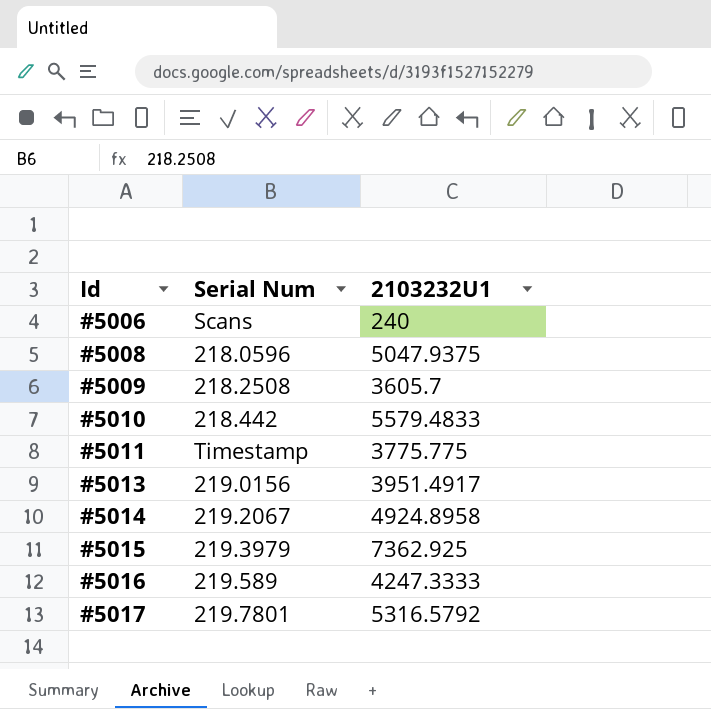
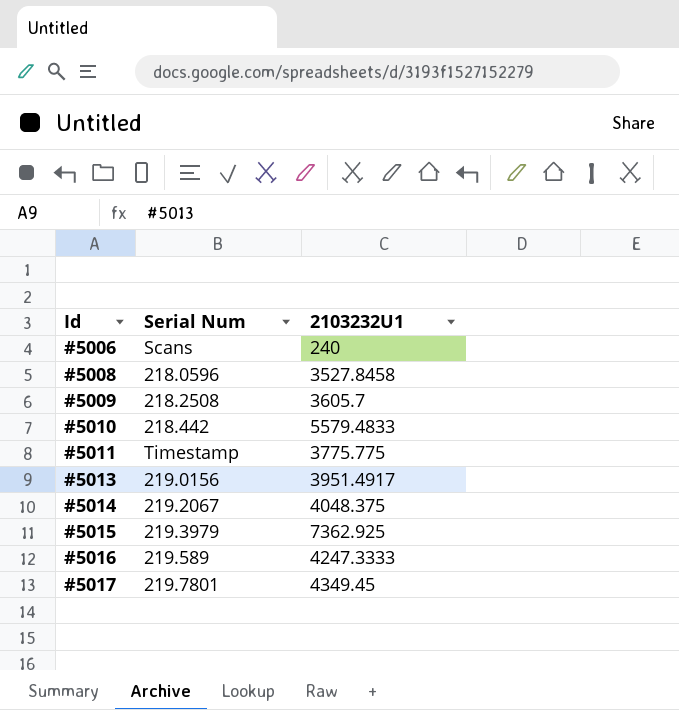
#5008 | 2103232U1: 5047.9375 -> 3527.8458
#5014 | 2103232U1: 4924.8958 -> 4048.375
#5017 | 2103232U1: 5316.5792 -> 4349.45

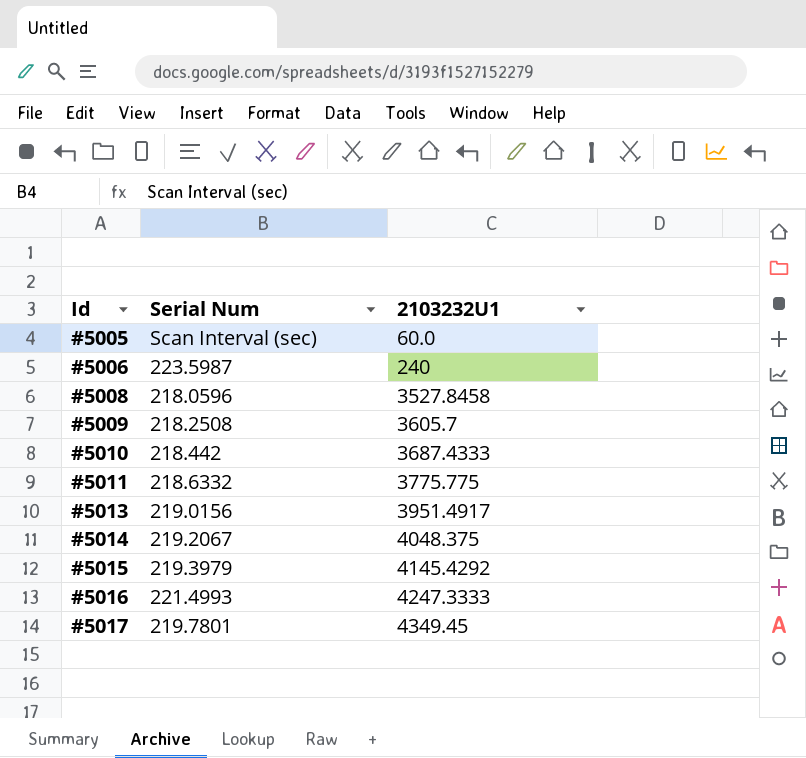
row #5005: none -> Scan Interval (sec) | 60.0
#5006 | Serial Num: Scans -> 223.5987
#5010 | 2103232U1: 5579.4833 -> 3687.4333
#5011 | Serial Num: Timestamp -> 218.6332
#5015 | 2103232U1: 7362.925 -> 4145.4292
#5016 | Serial Num: 219.589 -> 221.4993

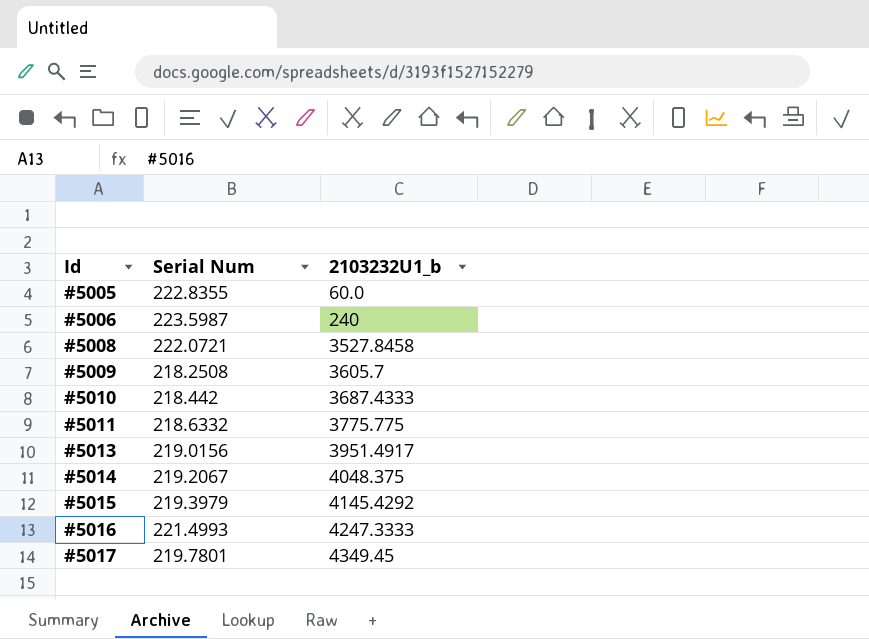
column name: 2103232U1 -> 2103232U1_b
#5005 | Serial Num: Scan Interval (sec) -> 222.8355
#5008 | Serial Num: 218.0596 -> 222.0721

